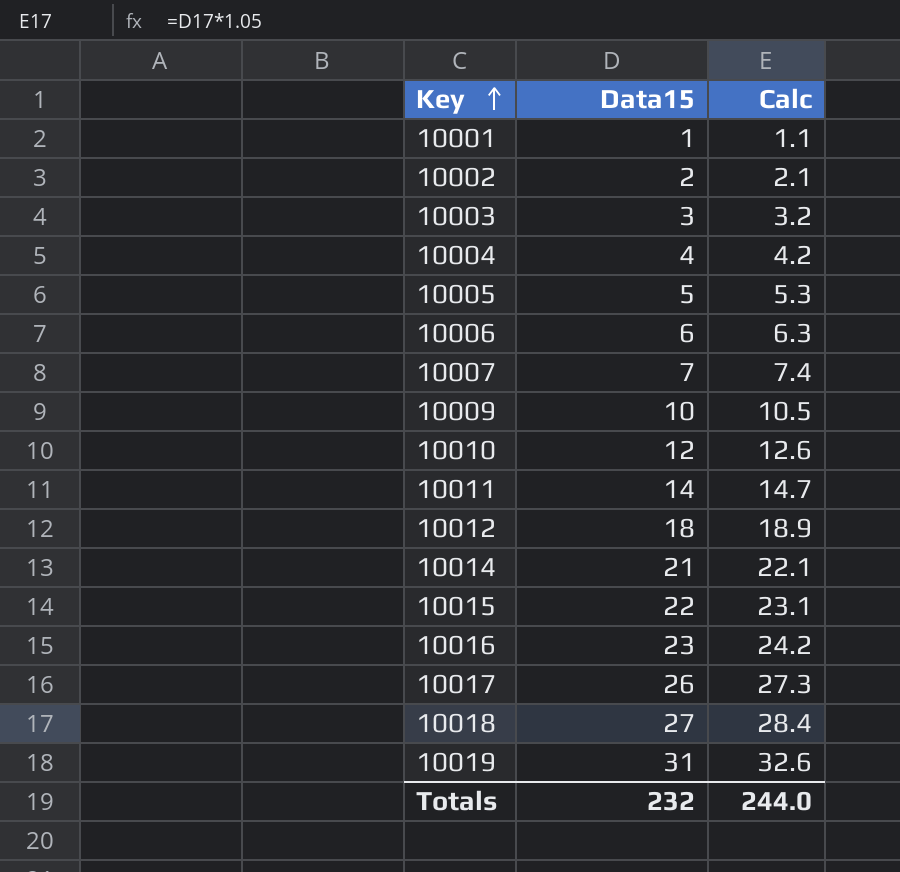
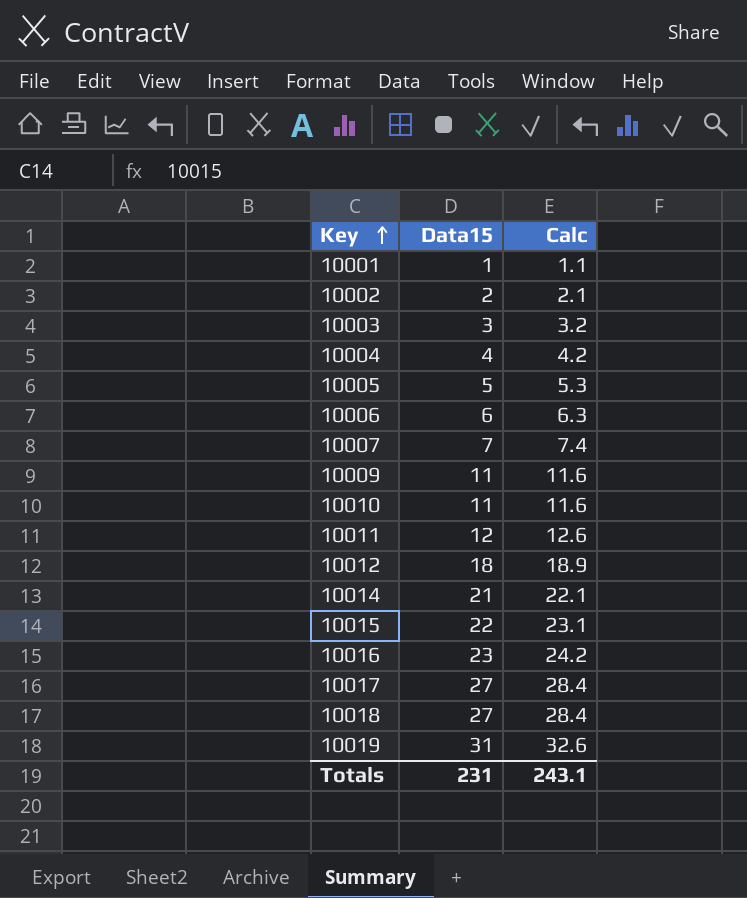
10009 | Data15: 10 -> 11
10009 | Calc: 10.5 -> 11.6
10010 | Data15: 12 -> 11
10010 | Calc: 12.6 -> 11.6
10011 | Data15: 14 -> 12
10011 | Calc: 14.7 -> 12.6
10017 | Data15: 26 -> 27
10017 | Calc: 27.3 -> 28.4
Totals | Data15: 232 -> 231
Totals | Calc: 244.0 -> 243.1

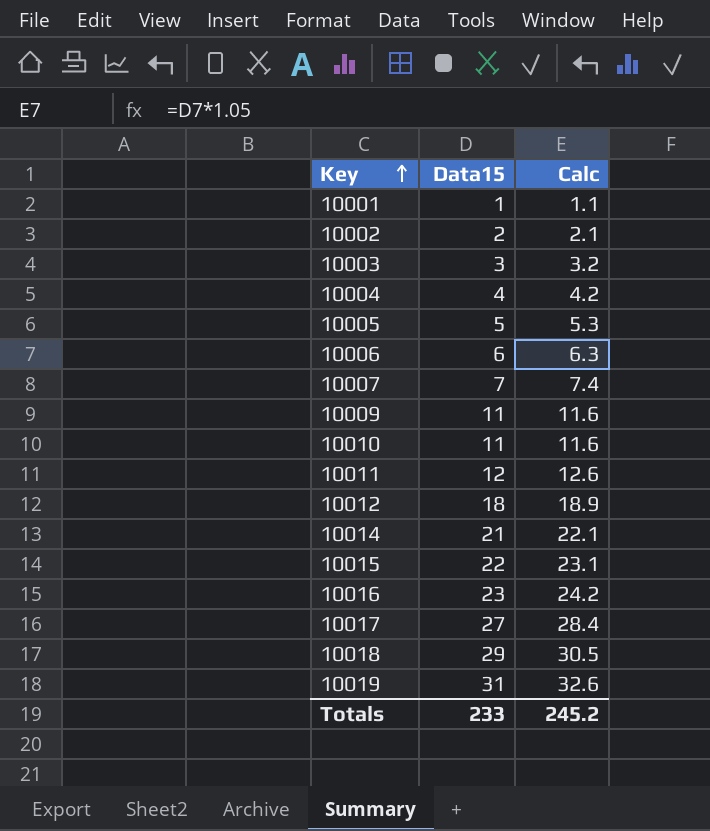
10018 | Data15: 27 -> 29
10018 | Calc: 28.4 -> 30.5
Totals | Data15: 231 -> 233
Totals | Calc: 243.1 -> 245.2

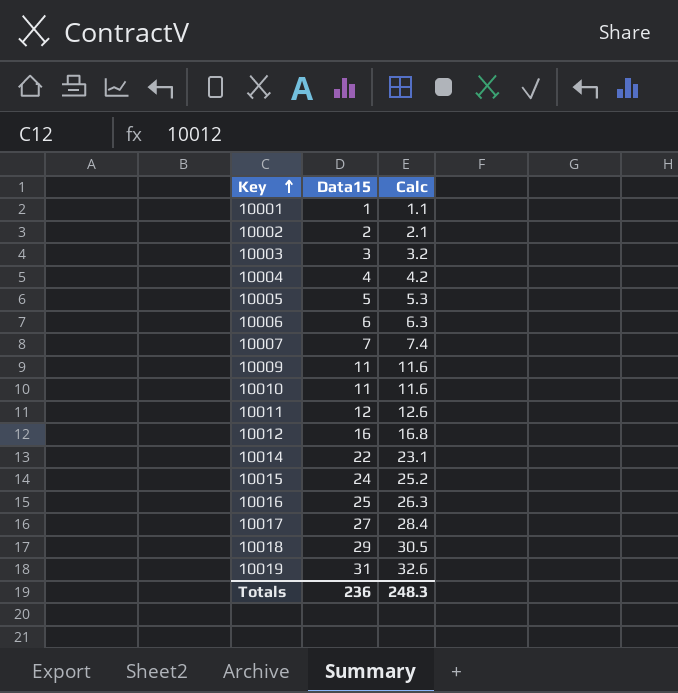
10012 | Data15: 18 -> 16
10012 | Calc: 18.9 -> 16.8
10014 | Data15: 21 -> 22
10014 | Calc: 22.1 -> 23.1
10015 | Data15: 22 -> 24
10015 | Calc: 23.1 -> 25.2
10016 | Data15: 23 -> 25
10016 | Calc: 24.2 -> 26.3
Totals | Data15: 233 -> 236
Totals | Calc: 245.2 -> 248.3

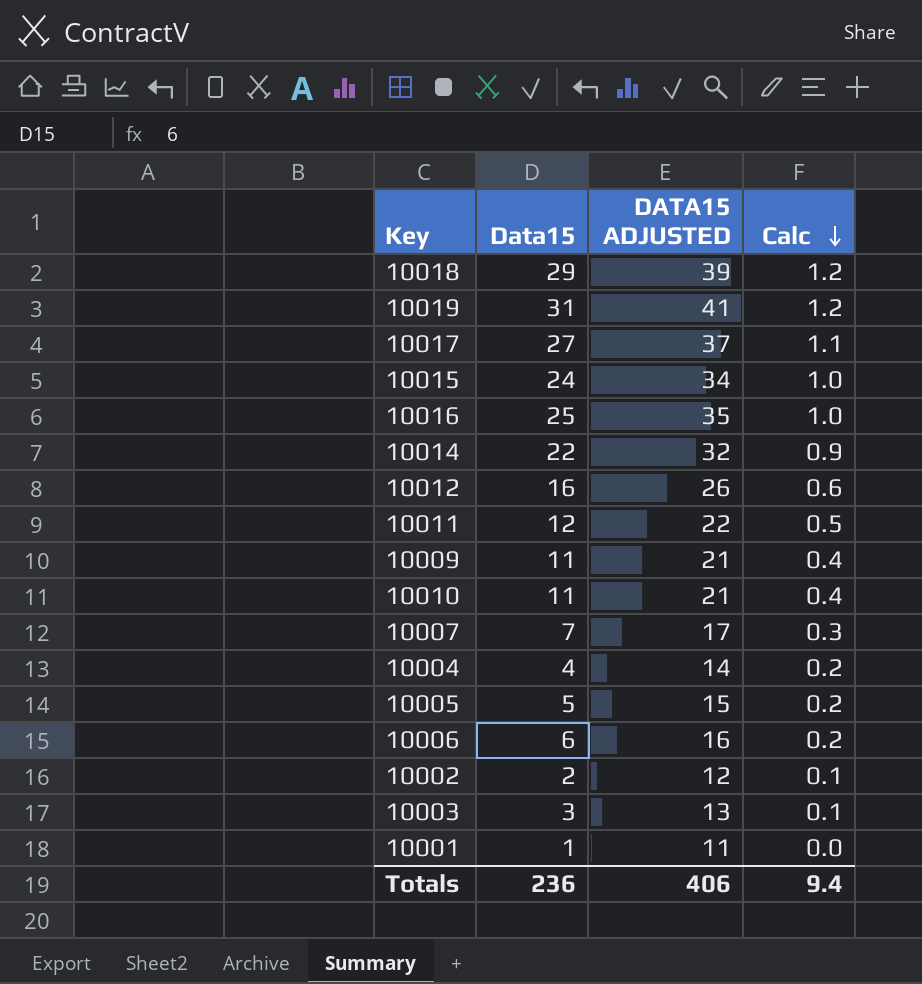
row order: Key ascending -> Calc descending
column DATA15 ADJUSTED | formula: none -> [Data15] + 10
column Calc | formula: [Data15] * 1.05 -> [Data15] * 0.04
Totals | Calc: 248.3 -> 9.4

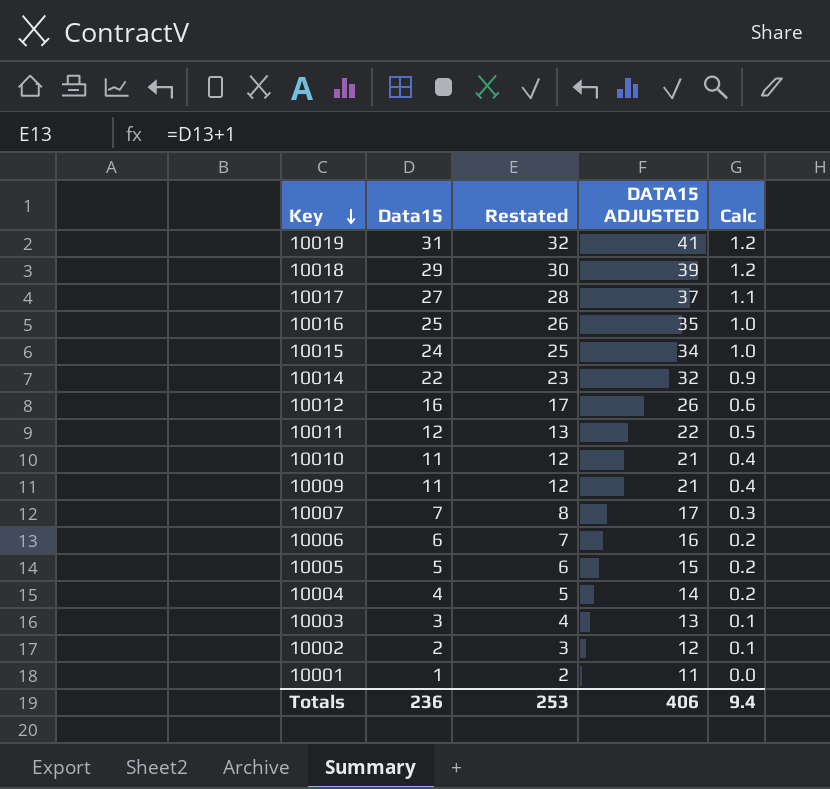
row order: Calc descending -> Key descending
column Restated | formula: none -> [Data15] + 1

